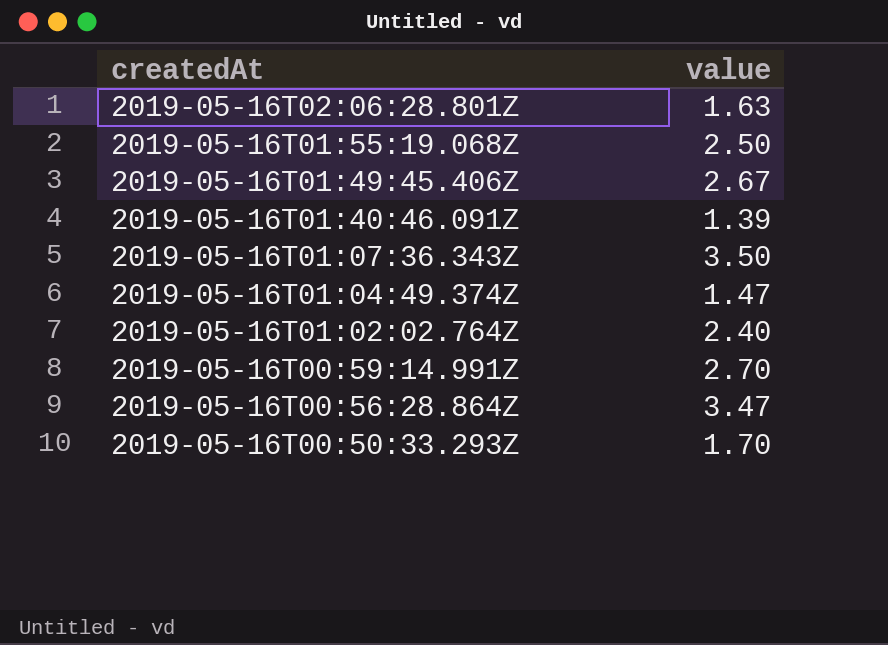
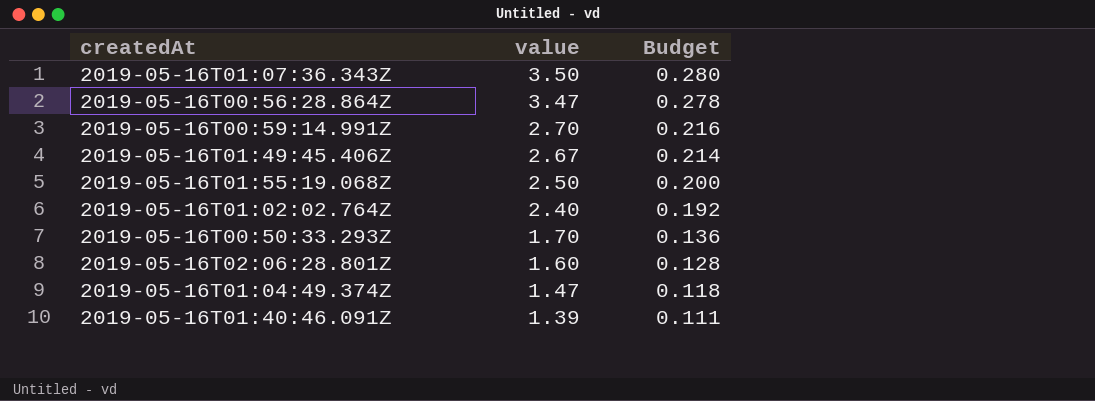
row order: createdAt descending -> value descending
column Budget | formula: none -> [value] * 0.08
2019-05-16T02:06:28.801Z | value: 1.63 -> 1.60

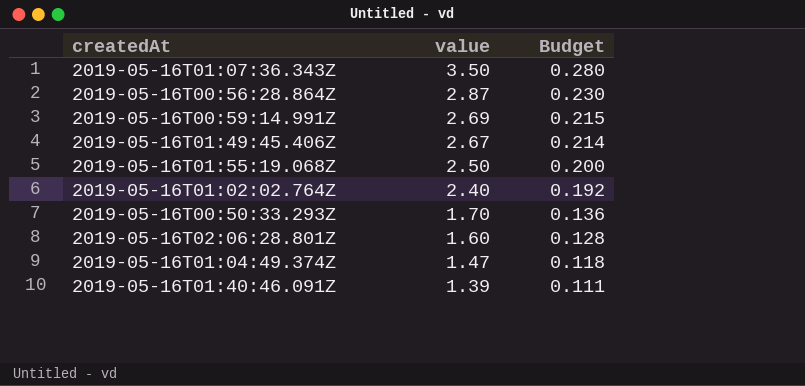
2019-05-16T00:56:28.864Z | value: 3.47 -> 2.87
2019-05-16T00:56:28.864Z | Budget: 0.278 -> 0.230
2019-05-16T00:59:14.991Z | value: 2.70 -> 2.69
2019-05-16T00:59:14.991Z | Budget: 0.216 -> 0.215

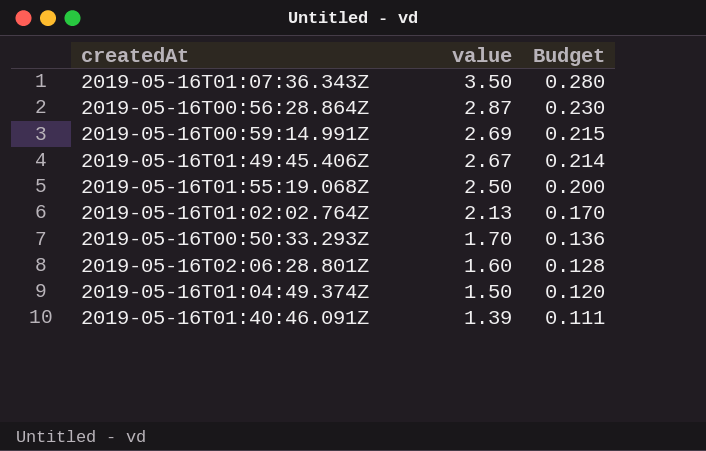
2019-05-16T01:02:02.764Z | value: 2.40 -> 2.13
2019-05-16T01:02:02.764Z | Budget: 0.192 -> 0.170
2019-05-16T01:04:49.374Z | value: 1.47 -> 1.50
2019-05-16T01:04:49.374Z | Budget: 0.118 -> 0.120

